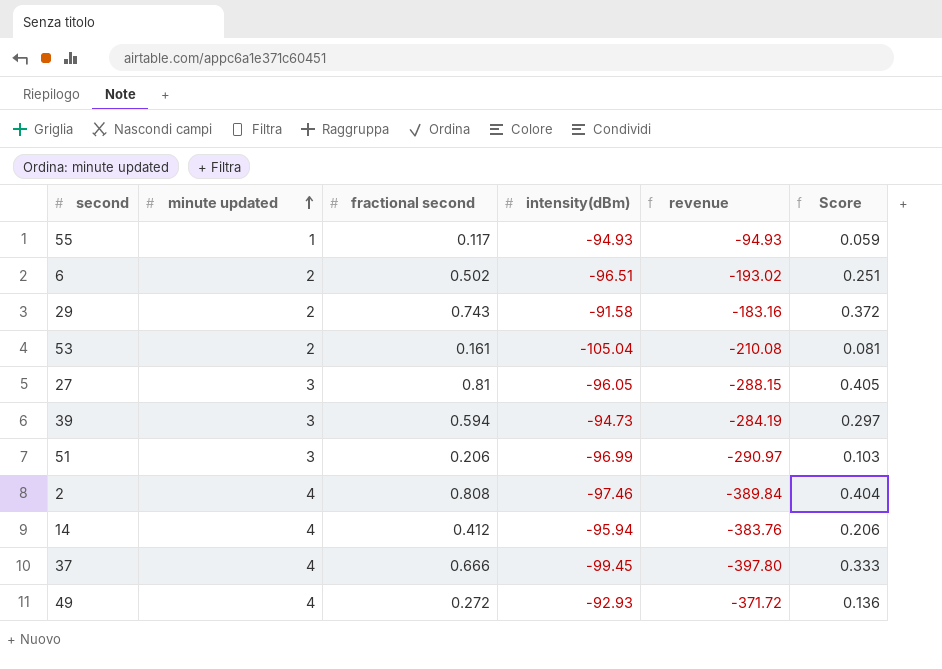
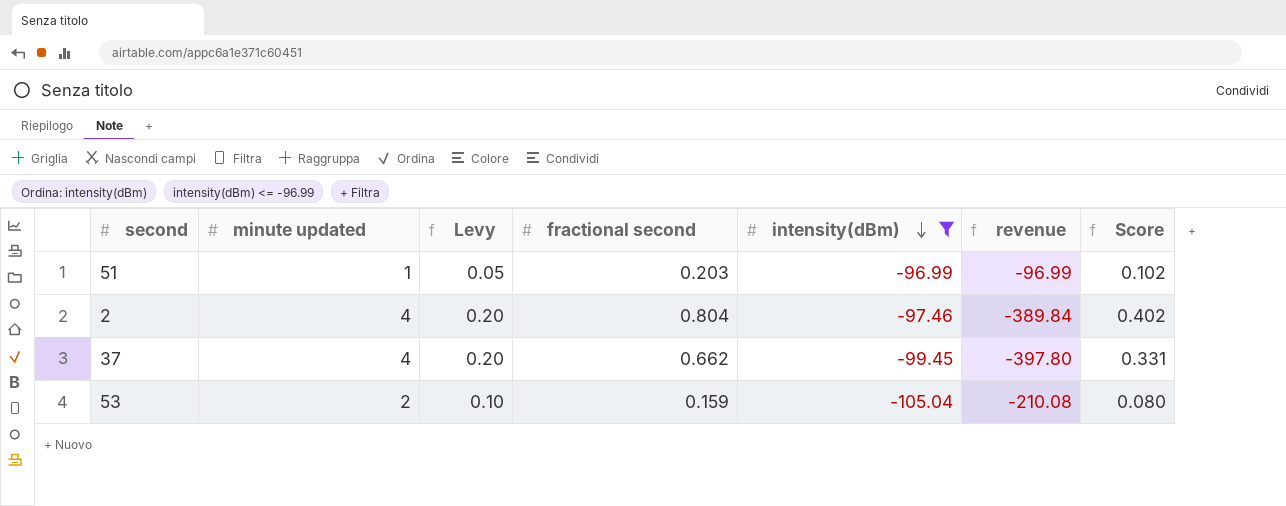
filter: none -> intensity(dBm) <= -96.99
row order: minute updated ascending -> intensity(dBm) descending
column Levy | formula: none -> [minute updated] * 0.05
51 | minute updated: 3 -> 1
51 | fractional second: 0.206 -> 0.203
51 | revenue: -290.97 -> -96.99
51 | Score: 0.103 -> 0.102
2 | fractional second: 0.808 -> 0.804
2 | Score: 0.404 -> 0.402
37 | fractional second: 0.666 -> 0.662
37 | Score: 0.333 -> 0.331
53 | fractional second: 0.161 -> 0.159
53 | Score: 0.081 -> 0.080

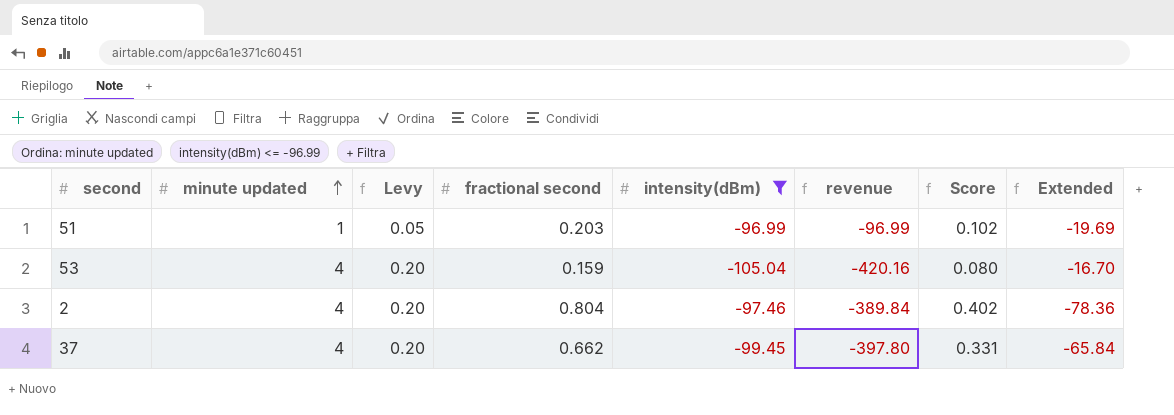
row order: intensity(dBm) descending -> minute updated ascending
column Extended | formula: none -> [fractional second] * [intensity(dBm)]
53 | minute updated: 2 -> 4
53 | Levy: 0.10 -> 0.20
53 | revenue: -210.08 -> -420.16

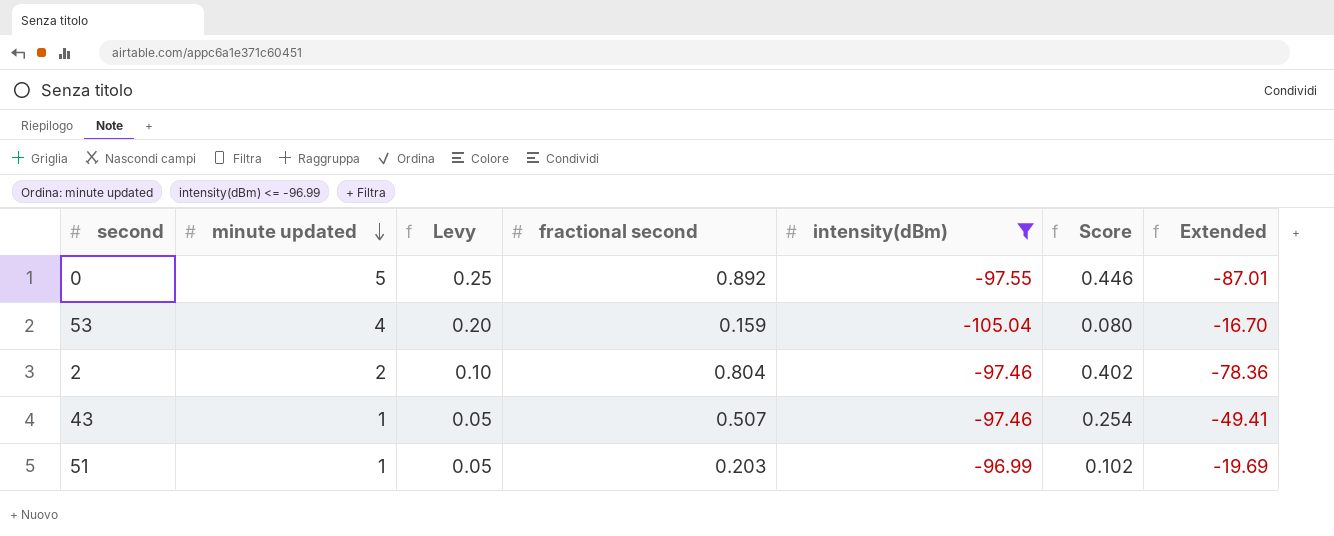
row order: minute updated ascending -> minute updated descending
column revenue | formula: [minute updated] * [intensity(dBm)] -> none
row 37: 4 | 0.20 | 0.662 | -99.45 | -397.80 | 0.331 | -65.84 -> none
row 0: none -> 5 | 0.25 | 0.892 | -97.55 | 0.446 | -87.01
2 | minute updated: 4 -> 2
2 | Levy: 0.20 -> 0.10
row 43: none -> 1 | 0.05 | 0.507 | -97.46 | 0.254 | -49.41

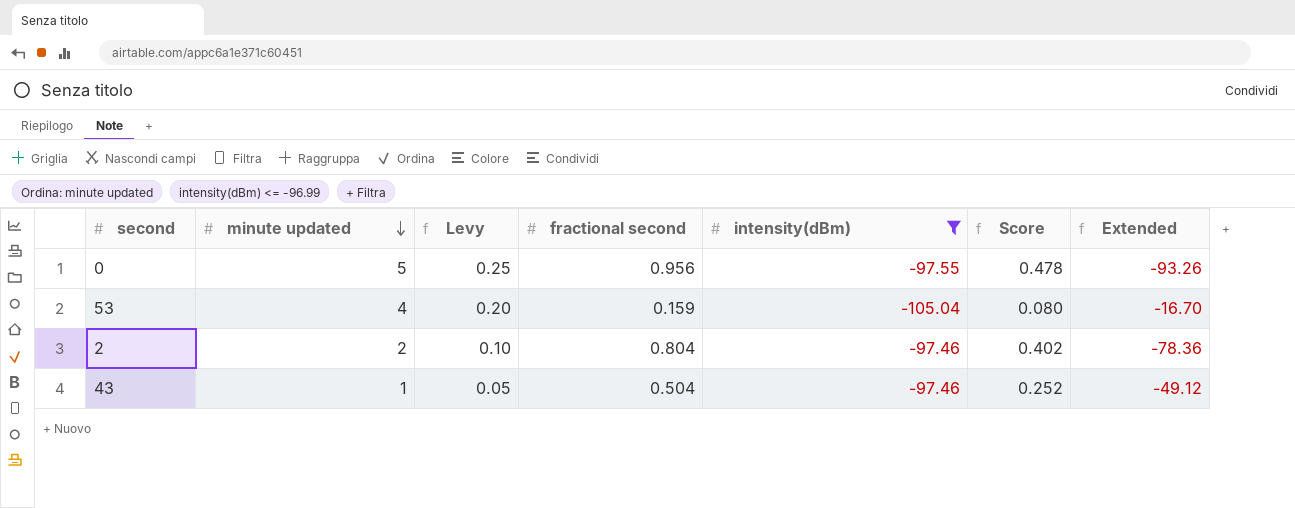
row 51: 1 | 0.05 | 0.203 | -96.99 | 0.102 | -19.69 -> none
0 | fractional second: 0.892 -> 0.956
0 | Score: 0.446 -> 0.478
0 | Extended: -87.01 -> -93.26
43 | fractional second: 0.507 -> 0.504
43 | Score: 0.254 -> 0.252
43 | Extended: -49.41 -> -49.12

